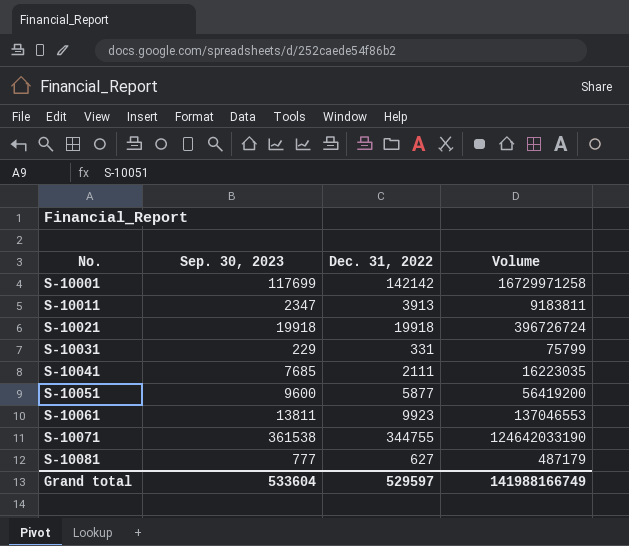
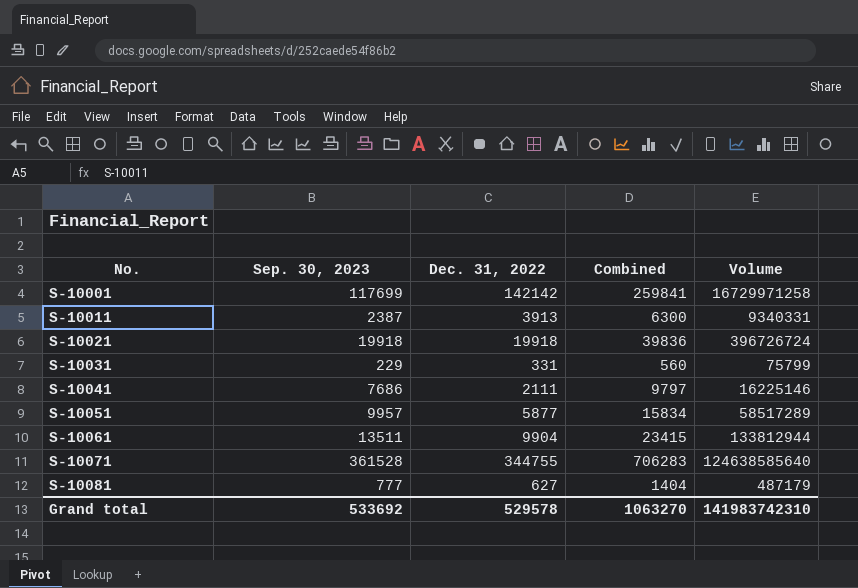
column Combined | formula: none -> [Sep. 30, 2023] + [Dec. 31, 2022]
S-10011 | Sep. 30, 2023: 2347 -> 2387
S-10011 | Volume: 9183811 -> 9340331
S-10041 | Sep. 30, 2023: 7685 -> 7686
S-10041 | Volume: 16223035 -> 16225146
S-10051 | Sep. 30, 2023: 9600 -> 9957
S-10051 | Volume: 56419200 -> 58517289
S-10061 | Sep. 30, 2023: 13811 -> 13511
S-10061 | Dec. 31, 2022: 9923 -> 9904
S-10061 | Volume: 137046553 -> 133812944
S-10071 | Sep. 30, 2023: 361538 -> 361528
S-10071 | Volume: 124642033190 -> 124638585640
Grand total | Sep. 30, 2023: 533604 -> 533692
Grand total | Dec. 31, 2022: 529597 -> 529578
Grand total | Volume: 141988166749 -> 141983742310

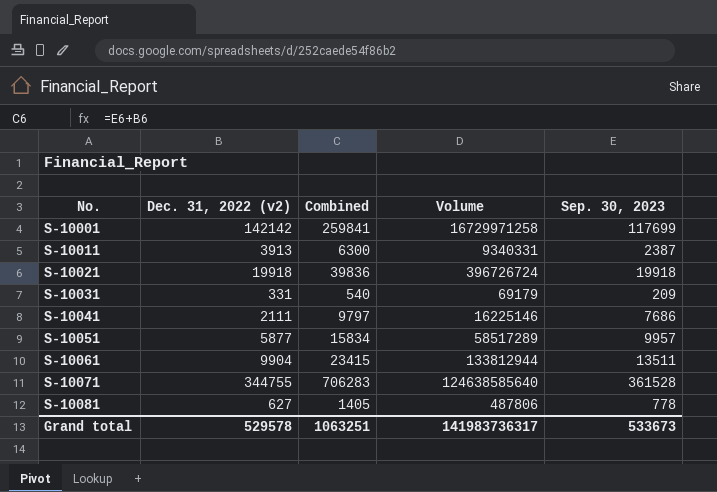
column name: Dec. 31, 2022 -> Dec. 31, 2022 (v2)
column Sep. 30, 2023 | position: 2 -> 5
S-10031 | Combined: 560 -> 540
S-10031 | Volume: 75799 -> 69179
S-10031 | Sep. 30, 2023: 229 -> 209
S-10081 | Combined: 1404 -> 1405
S-10081 | Volume: 487179 -> 487806
S-10081 | Sep. 30, 2023: 777 -> 778
Grand total | Combined: 1063270 -> 1063251
Grand total | Volume: 141983742310 -> 141983736317
Grand total | Sep. 30, 2023: 533692 -> 533673

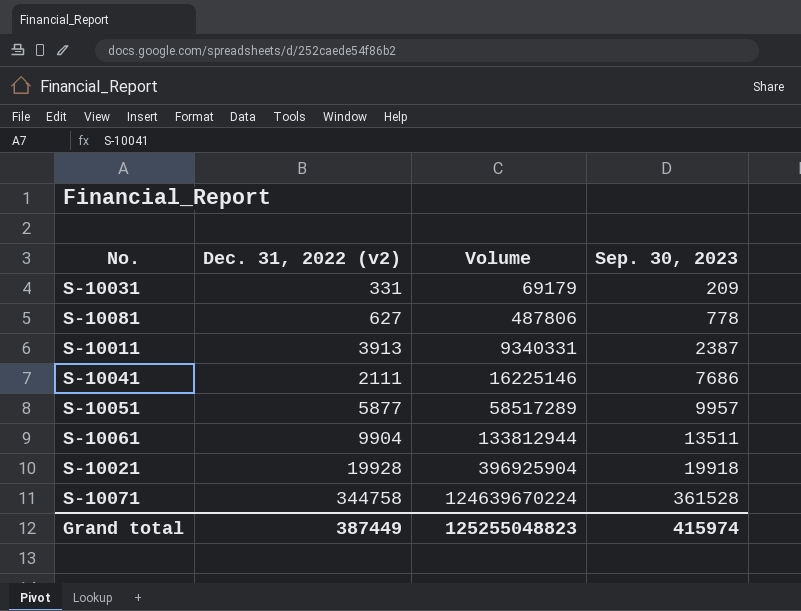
row order: No. ascending -> Volume ascending
column Combined | formula: [Dec. 31, 2022 (v2)] + [Sep. 30, 2023] -> none
row S-10001: 142142 | 259841 | 16729971258 | 117699 -> none
S-10021 | Dec. 31, 2022 (v2): 19918 -> 19928
S-10021 | Volume: 396726724 -> 396925904
S-10071 | Dec. 31, 2022 (v2): 344755 -> 344758
S-10071 | Volume: 124638585640 -> 124639670224
Grand total | Dec. 31, 2022 (v2): 529578 -> 387449
Grand total | Volume: 141983736317 -> 125255048823
Grand total | Sep. 30, 2023: 533673 -> 415974

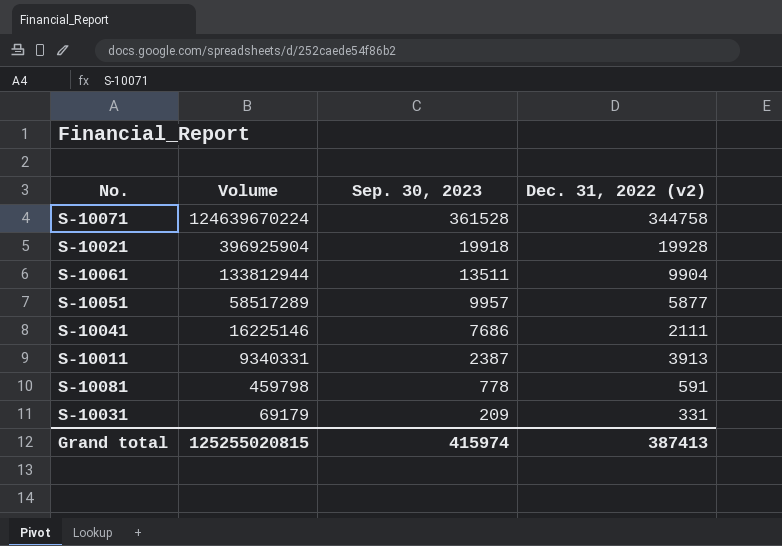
row order: Volume ascending -> Volume descending
column Dec. 31, 2022 (v2) | position: 2 -> 4
S-10081 | Volume: 487806 -> 459798
S-10081 | Dec. 31, 2022 (v2): 627 -> 591
Grand total | Volume: 125255048823 -> 125255020815
Grand total | Dec. 31, 2022 (v2): 387449 -> 387413

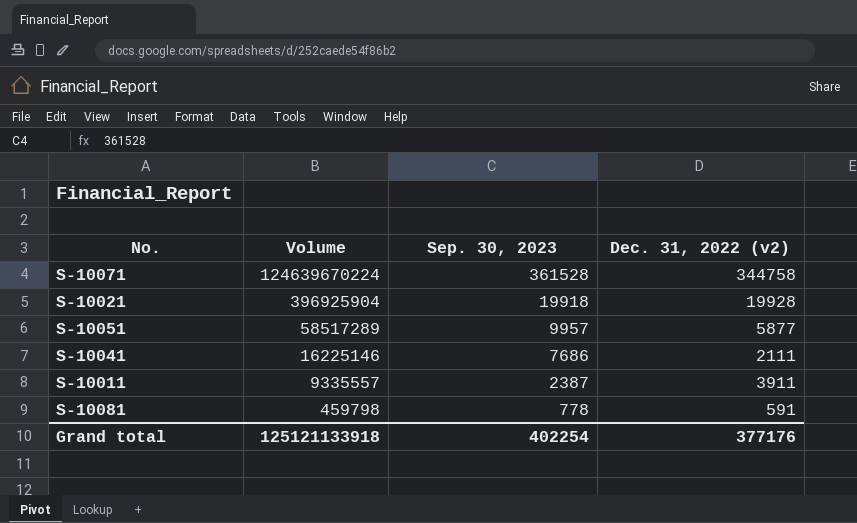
row S-10061: 133812944 | 13511 | 9904 -> none
row S-10031: 69179 | 209 | 331 -> none
S-10011 | Volume: 9340331 -> 9335557
S-10011 | Dec. 31, 2022 (v2): 3913 -> 3911
Grand total | Volume: 125255020815 -> 125121133918
Grand total | Sep. 30, 2023: 415974 -> 402254
Grand total | Dec. 31, 2022 (v2): 387413 -> 377176

